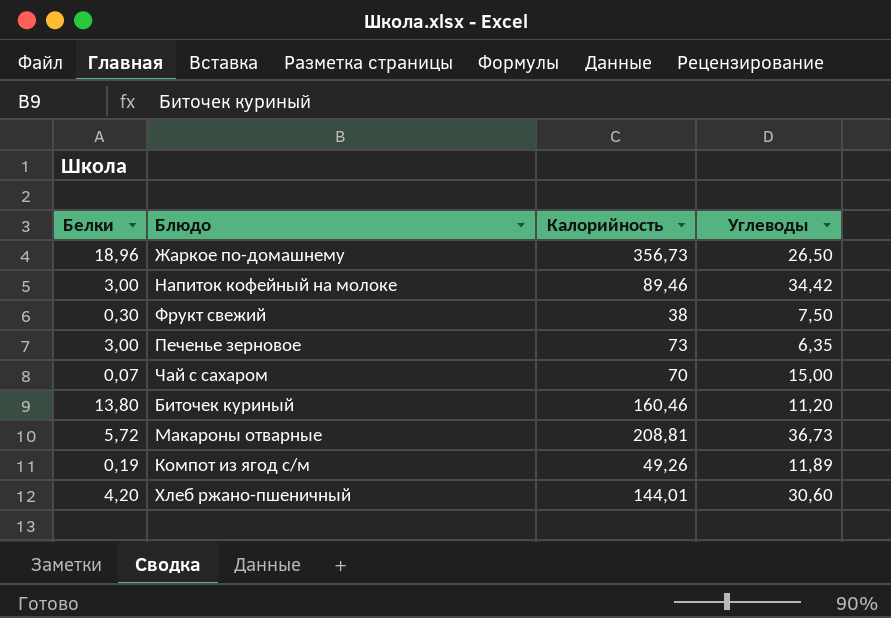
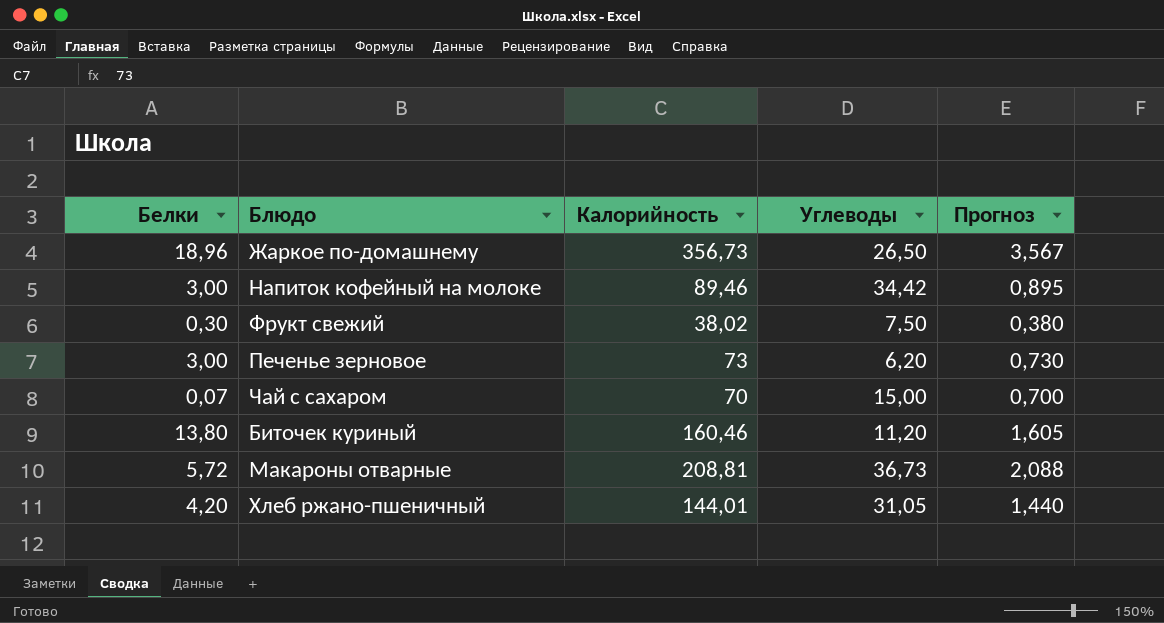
column Прогноз | formula: none -> [Калорийность] * 0,01
row Компот из ягод с/м: 0,19 | 49,26 | 11,89 -> none
Фрукт свежий | Калорийность: 38 -> 38,02
Печенье зерновое | Углеводы: 6,35 -> 6,20
Хлеб ржано-пшеничный | Углеводы: 30,60 -> 31,05

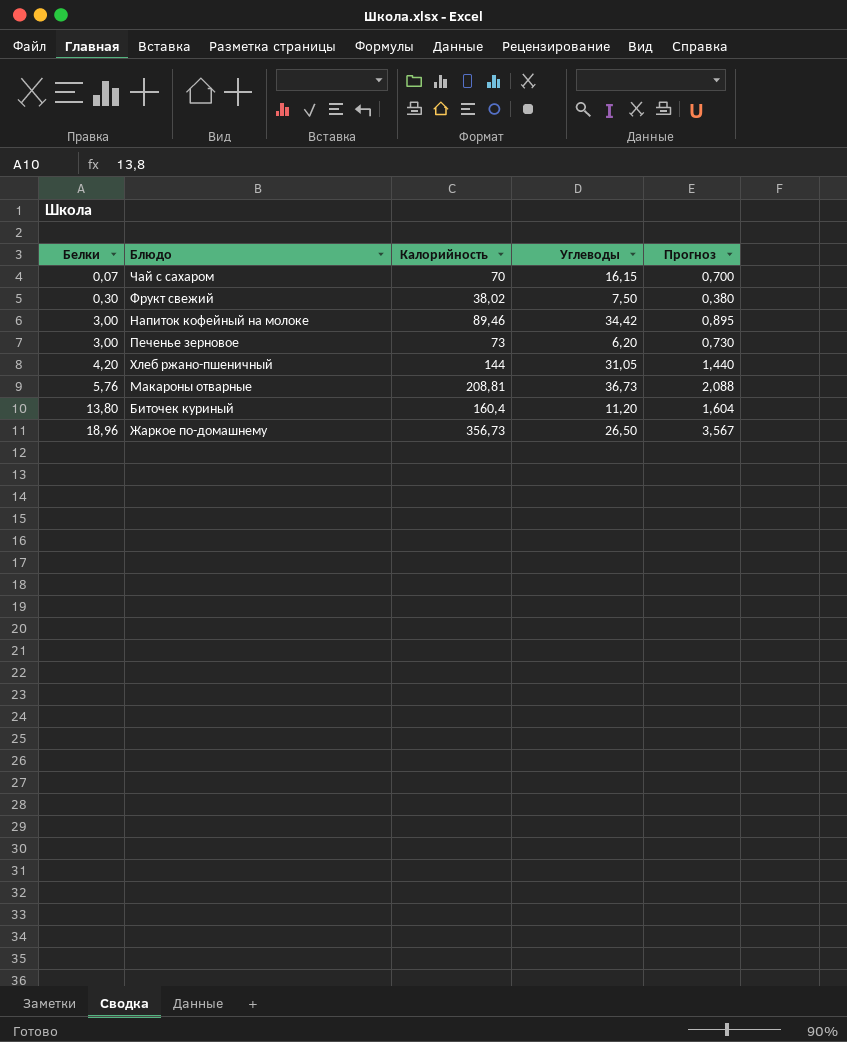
row order: none -> Белки ascending
Чай с сахаром | Углеводы: 15,00 -> 16,15
Хлеб ржано-пшеничный | Калорийность: 144,01 -> 144
Макароны отварные | Белки: 5,72 -> 5,76
Биточек куриный | Калорийность: 160,46 -> 160,4
Биточек куриный | Прогноз: 1,605 -> 1,604

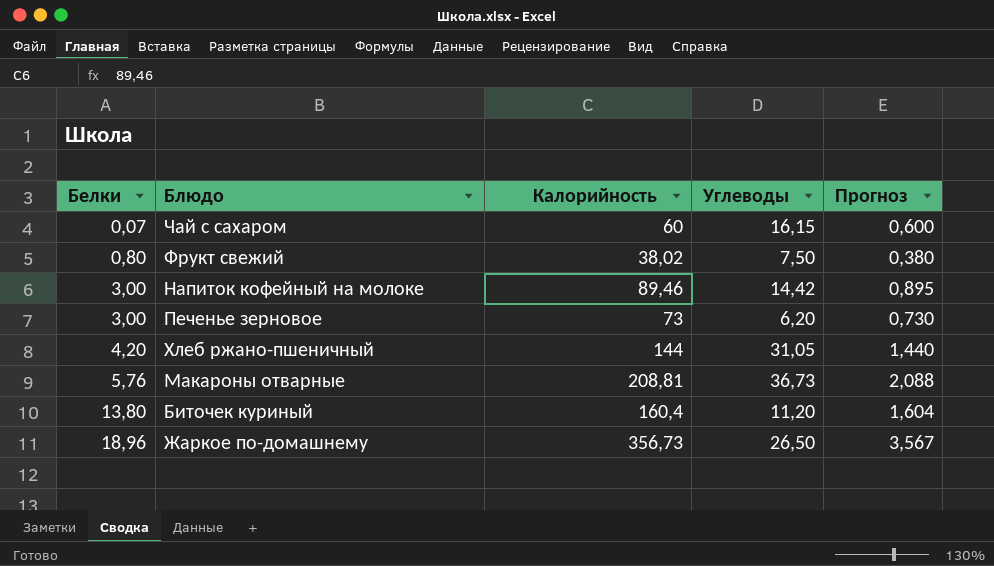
Чай с сахаром | Калорийность: 70 -> 60
Чай с сахаром | Прогноз: 0,700 -> 0,600
Фрукт свежий | Белки: 0,30 -> 0,80
Напиток кофейный на молоке | Углеводы: 34,42 -> 14,42

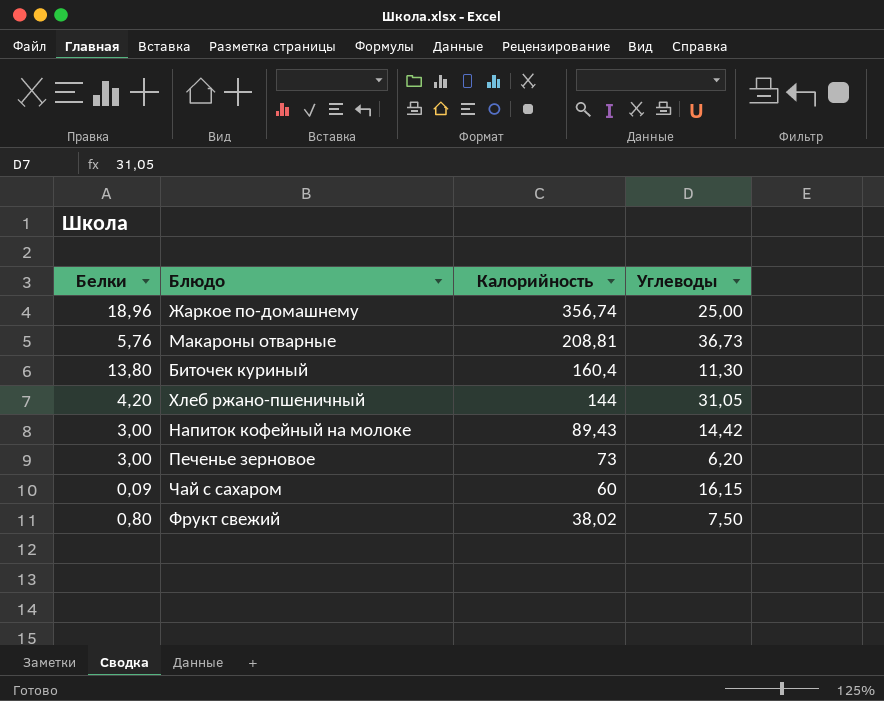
row order: Белки ascending -> Калорийность descending
column Прогноз | formula: [Калорийность] * 0,01 -> none
Жаркое по-домашнему | Калорийность: 356,73 -> 356,74
Жаркое по-домашнему | Углеводы: 26,50 -> 25,00
Биточек куриный | Углеводы: 11,20 -> 11,30
Напиток кофейный на молоке | Калорийность: 89,46 -> 89,43
Чай с сахаром | Белки: 0,07 -> 0,09

